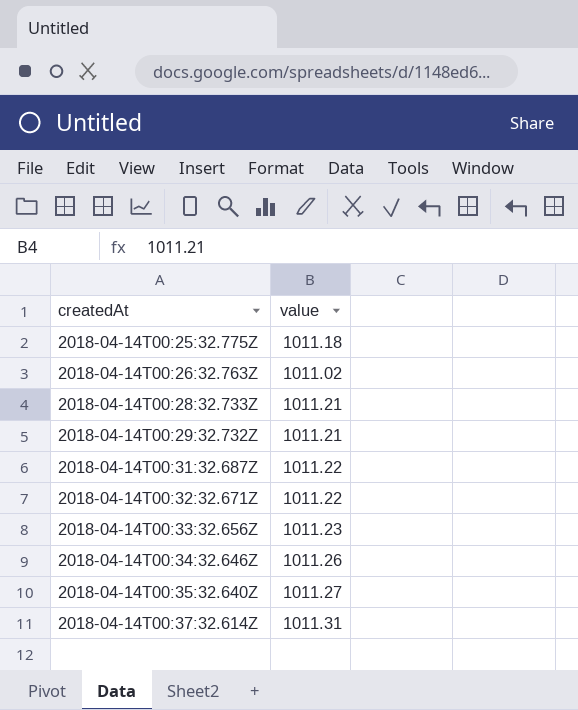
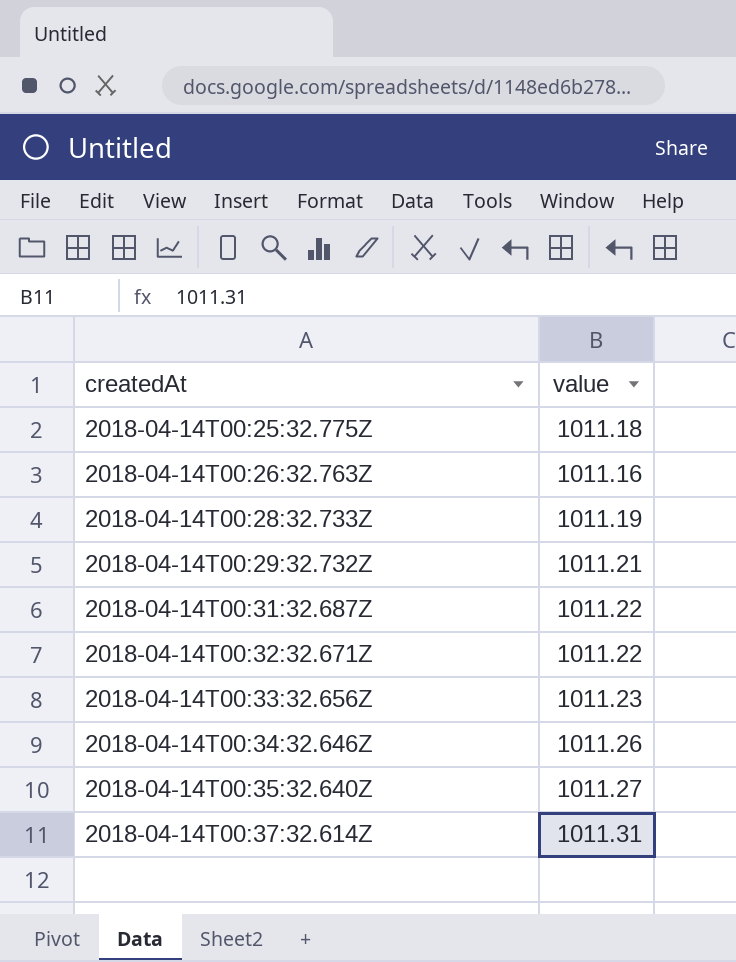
2018-04-14T00:26:32.763Z | value: 1011.02 -> 1011.16
2018-04-14T00:28:32.733Z | value: 1011.21 -> 1011.19

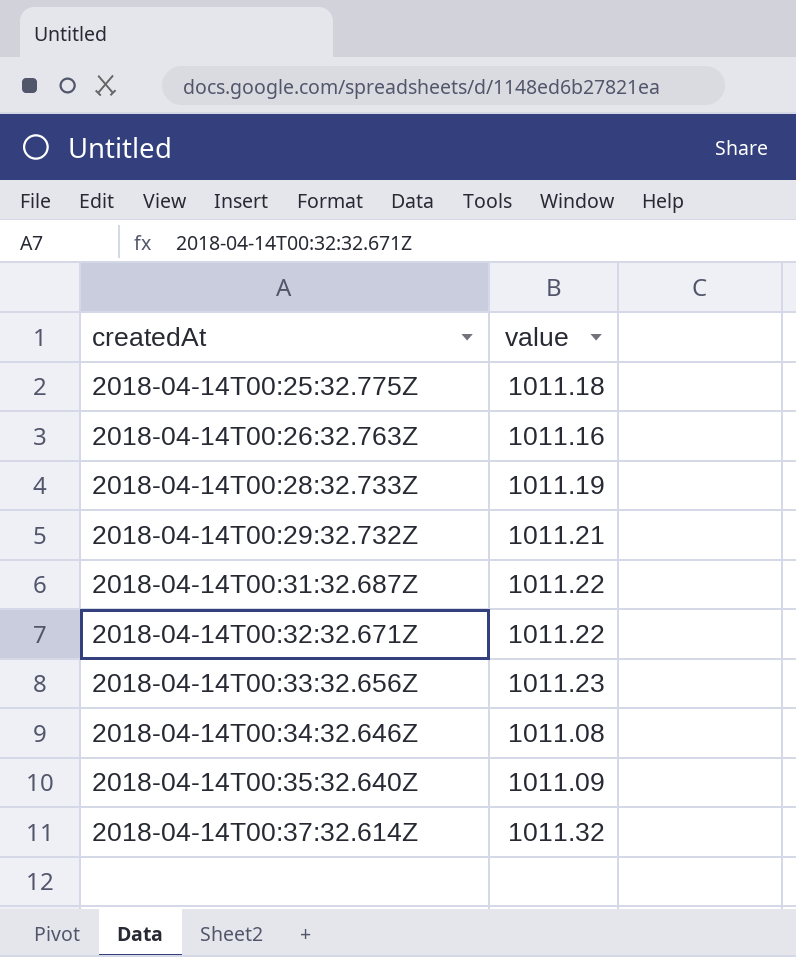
2018-04-14T00:34:32.646Z | value: 1011.26 -> 1011.08
2018-04-14T00:35:32.640Z | value: 1011.27 -> 1011.09
2018-04-14T00:37:32.614Z | value: 1011.31 -> 1011.32

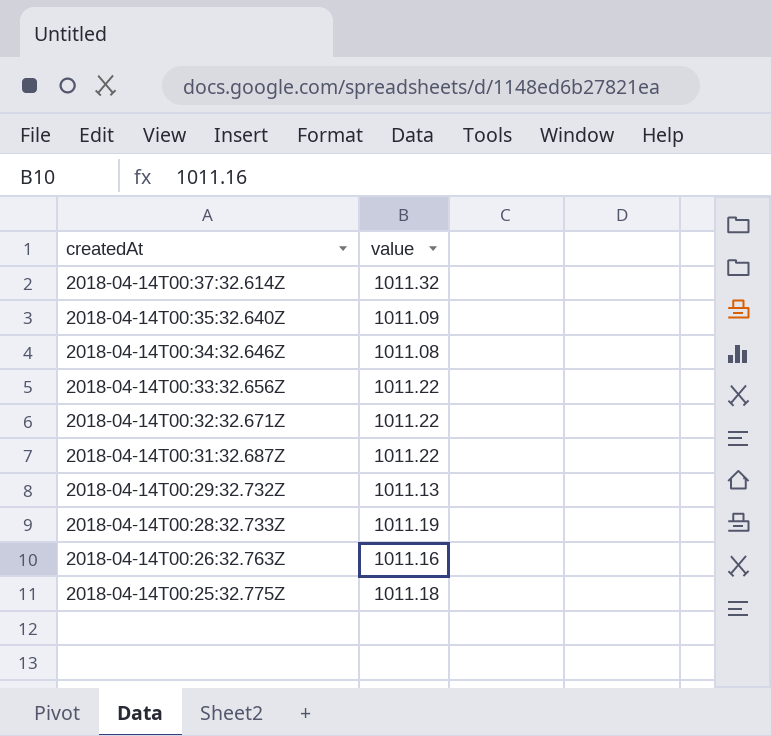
row order: createdAt ascending -> createdAt descending
2018-04-14T00:33:32.656Z | value: 1011.23 -> 1011.22
2018-04-14T00:29:32.732Z | value: 1011.21 -> 1011.13

